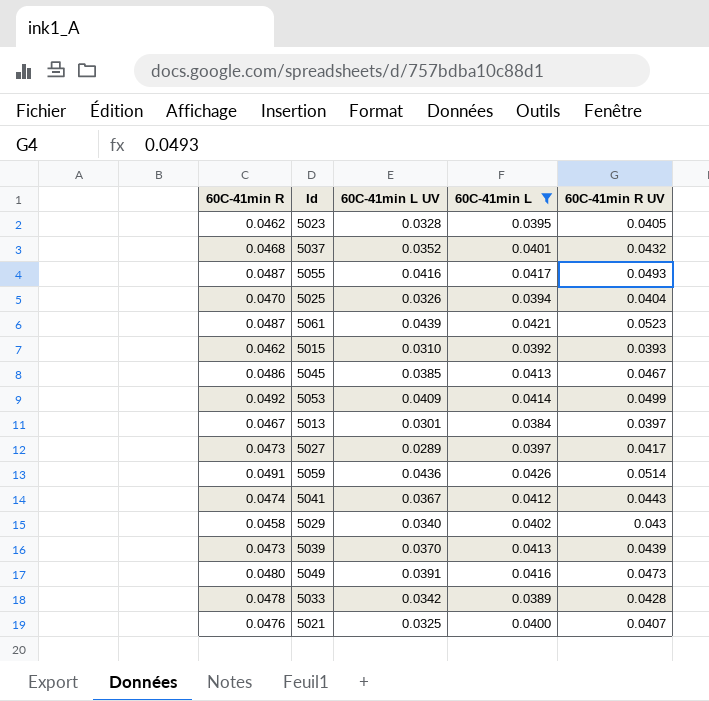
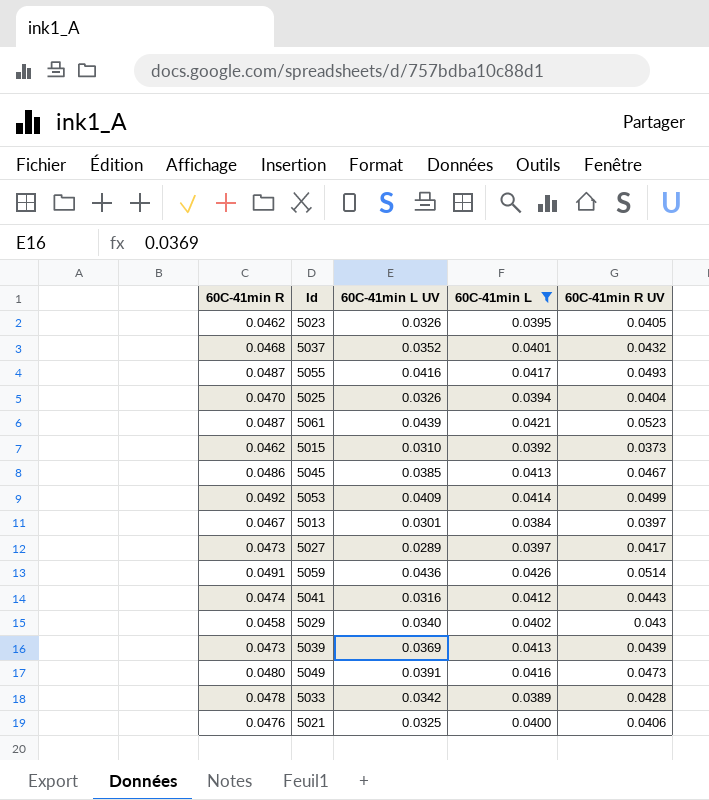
5023 | 60C-41min L UV: 0.0328 -> 0.0326
5015 | 60C-41min R UV: 0.0393 -> 0.0373
5041 | 60C-41min L UV: 0.0367 -> 0.0316
5039 | 60C-41min L UV: 0.0370 -> 0.0369
5021 | 60C-41min R UV: 0.0407 -> 0.0406

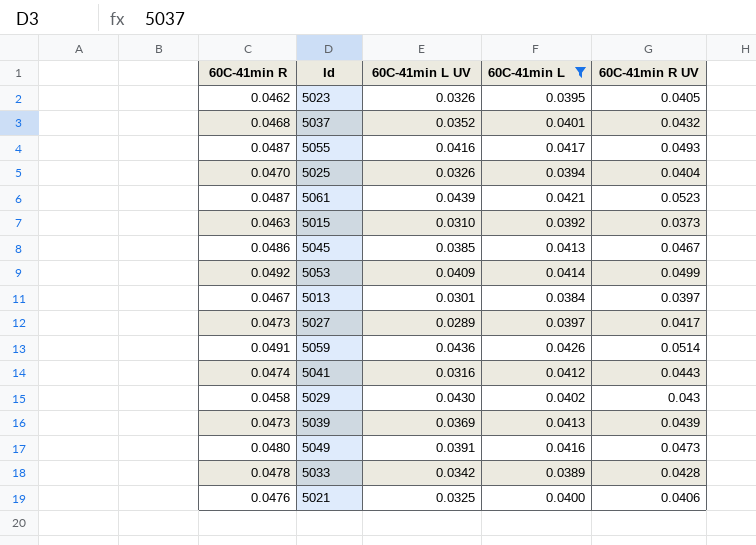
5015 | 60C-41min R: 0.0462 -> 0.0463
5029 | 60C-41min L UV: 0.0340 -> 0.0430

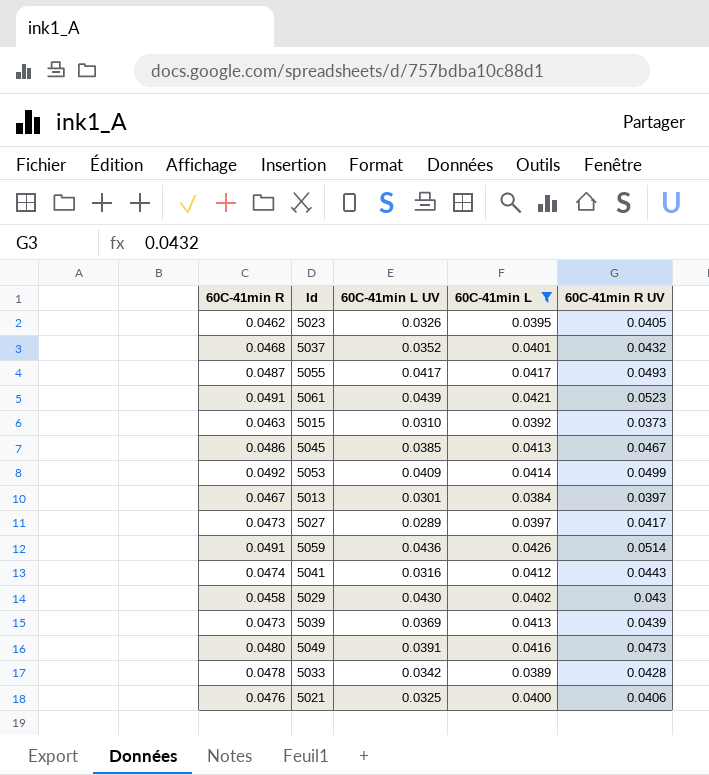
row 5025: 0.0470 | 0.0326 | 0.0394 | 0.0404 -> none
5055 | 60C-41min L UV: 0.0416 -> 0.0417
5061 | 60C-41min R: 0.0487 -> 0.0491

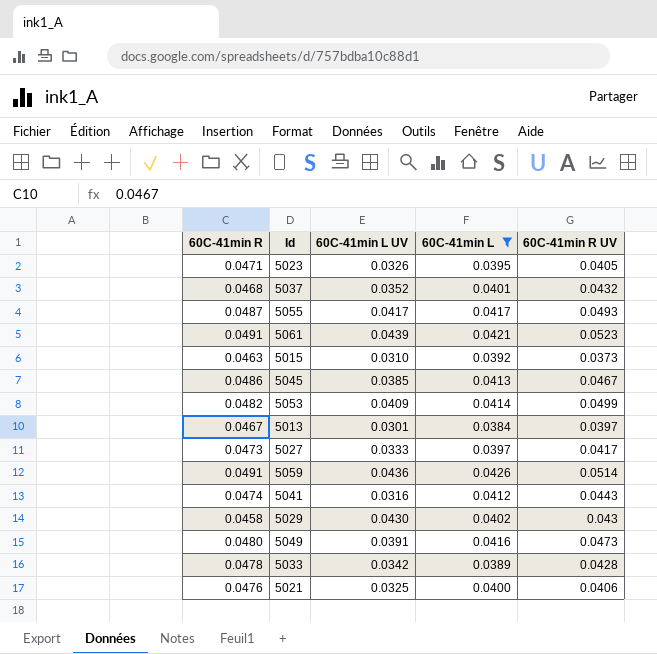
row 5039: 0.0473 | 0.0369 | 0.0413 | 0.0439 -> none
5023 | 60C-41min R: 0.0462 -> 0.0471
5053 | 60C-41min R: 0.0492 -> 0.0482
5027 | 60C-41min L UV: 0.0289 -> 0.0333

